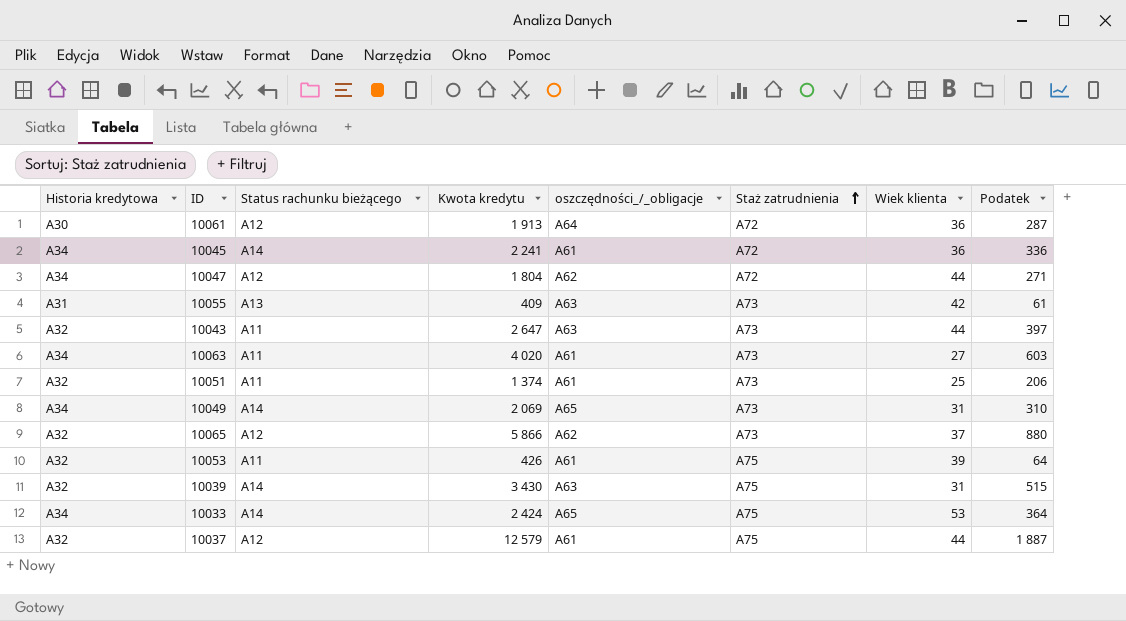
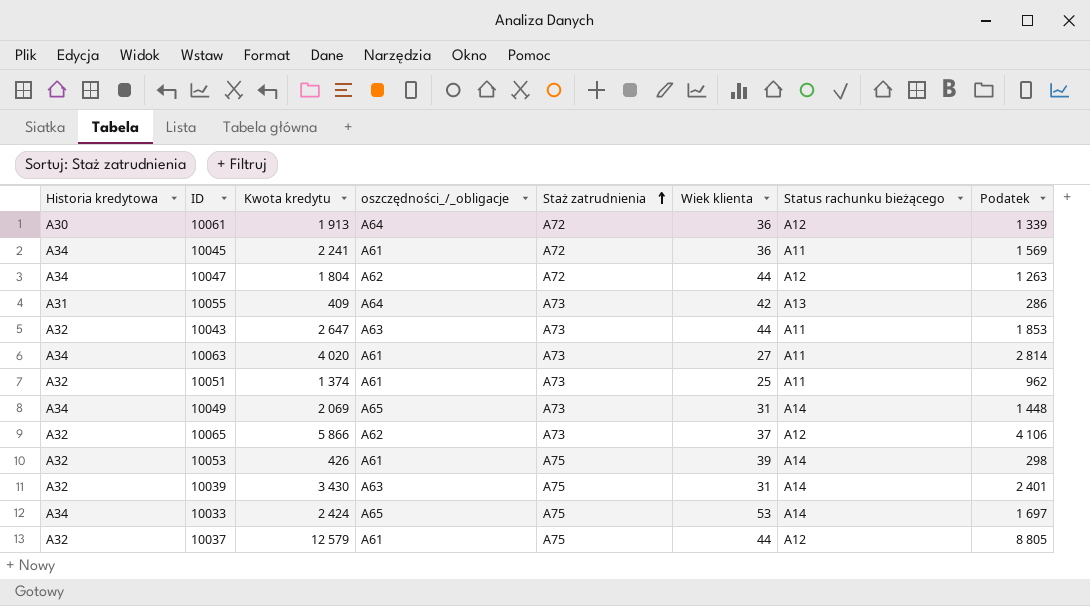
column Status rachunku bieżącego | position: 3 -> 7
column Podatek | formula: [Kwota kredytu] * 0,15 -> [Kwota kredytu] * 0,7
10045 | Status rachunku bieżącego: A14 -> A11
10055 | oszczędności_/_obligacje: A63 -> A64
10053 | Status rachunku bieżącego: A11 -> A14

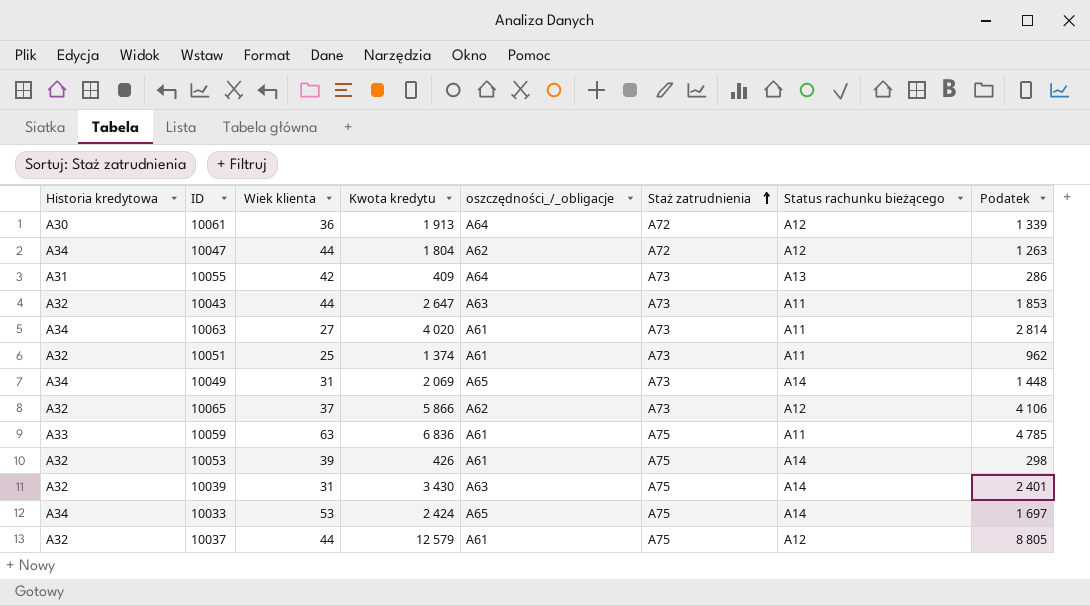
column Wiek klienta | position: 6 -> 3
row 10045: A34 | 2 241 | A61 | A72 | 36 | A11 | 1 569 -> none
row 10059: none -> A33 | 63 | 6 836 | A61 | A75 | A11 | 4 785

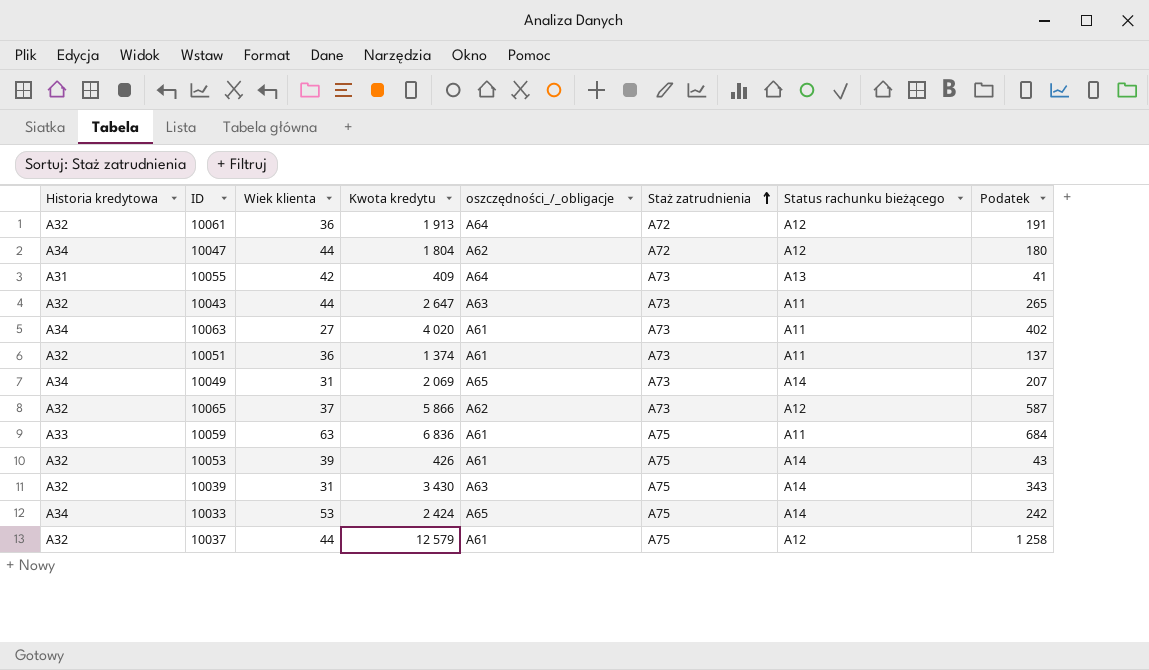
column Podatek | formula: [Kwota kredytu] * 0,7 -> [Kwota kredytu] * 0,1
10061 | Historia kredytowa: A30 -> A32
10051 | Wiek klienta: 25 -> 36

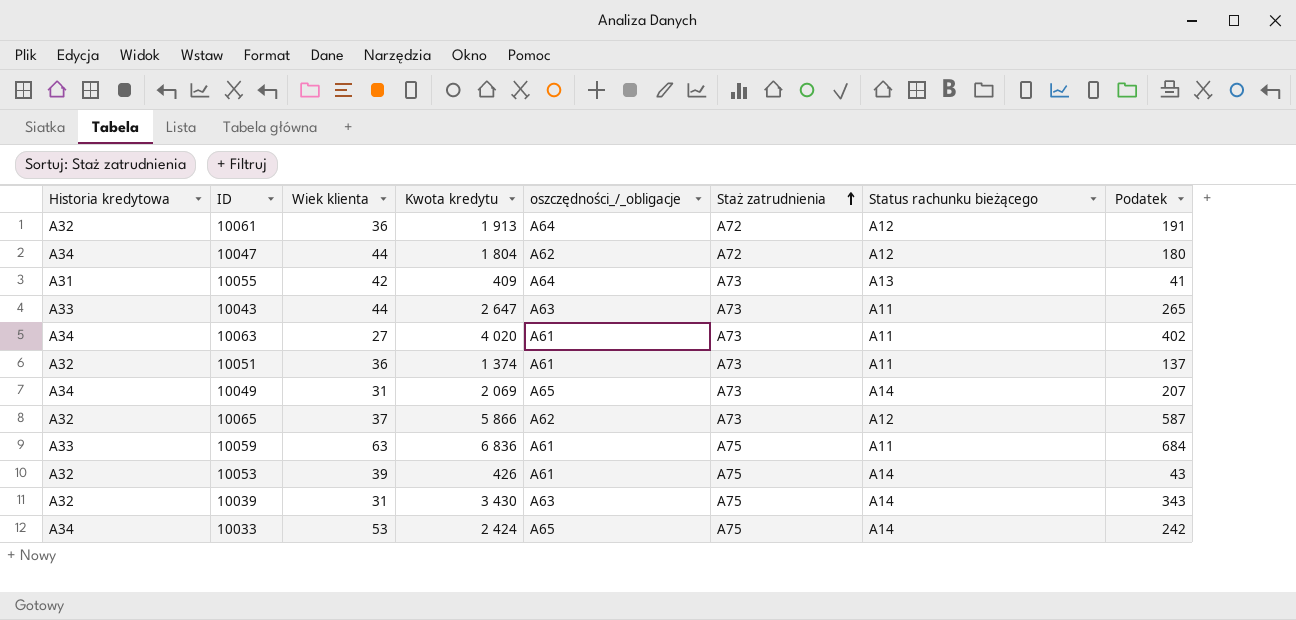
row 10037: A32 | 44 | 12 579 | A61 | A75 | A12 | 1 258 -> none
10043 | Historia kredytowa: A32 -> A33

